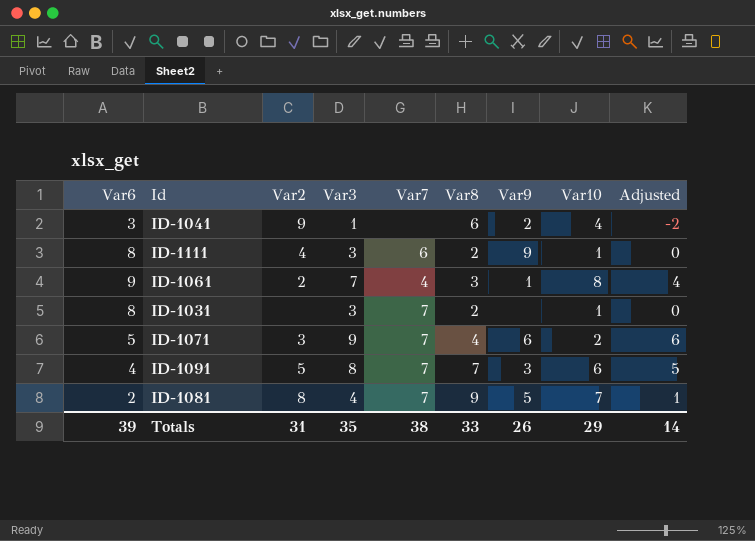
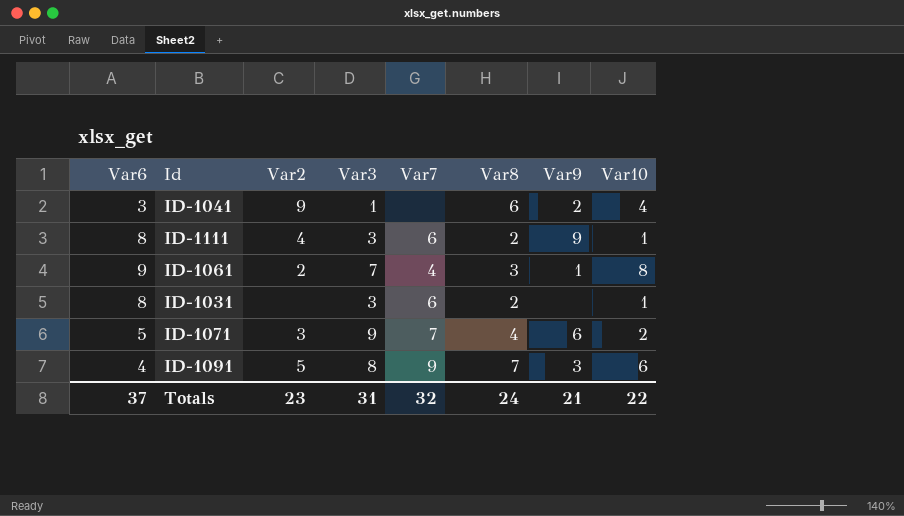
column Adjusted | formula: [Var3] - 3 -> none
row ID-1081: 2 | 8 | 4 | 7 | 9 | 5 | 7 | 1 -> none
ID-1031 | Var7: 7 -> 6
ID-1091 | Var7: 7 -> 9
Totals | Var6: 39 -> 37
Totals | Var2: 31 -> 23
Totals | Var3: 35 -> 31
Totals | Var7: 38 -> 32
Totals | Var8: 33 -> 24
Totals | Var9: 26 -> 21
Totals | Var10: 29 -> 22

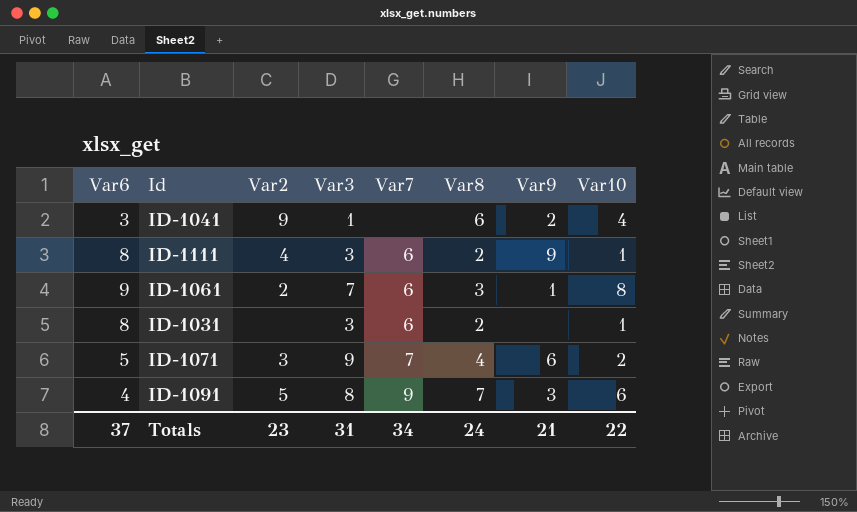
ID-1061 | Var7: 4 -> 6
Totals | Var7: 32 -> 34

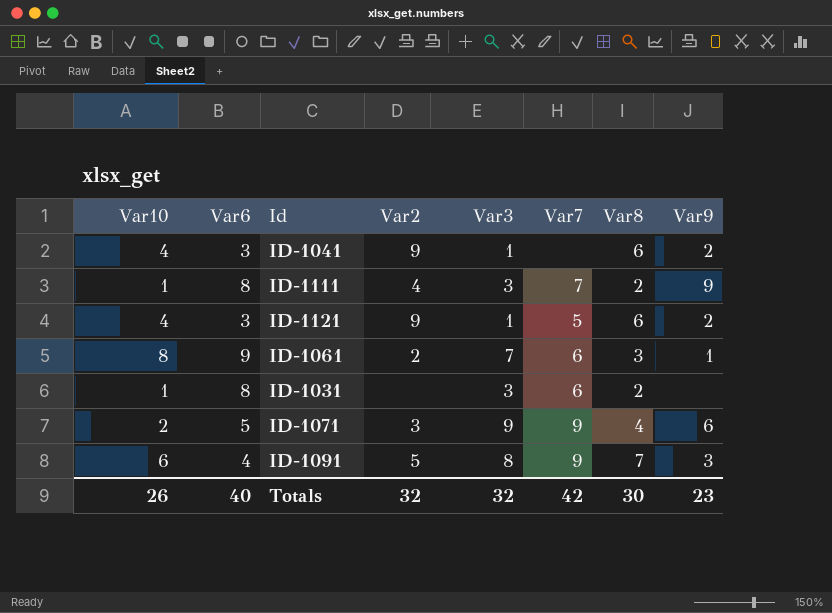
column Var10 | position: 8 -> 1
ID-1111 | Var7: 6 -> 7
row ID-1121: none -> 4 | 3 | 9 | 1 | 5 | 6 | 2
ID-1071 | Var7: 7 -> 9
Totals | Var10: 22 -> 26
Totals | Var6: 37 -> 40
Totals | Var2: 23 -> 32
Totals | Var3: 31 -> 32
Totals | Var7: 34 -> 42
Totals | Var8: 24 -> 30
Totals | Var9: 21 -> 23

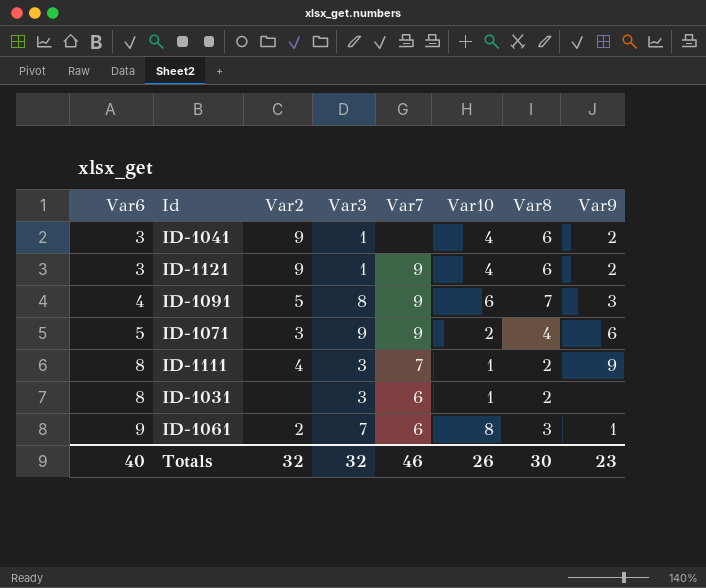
row order: none -> Var6 ascending
column Var10 | position: 1 -> 6
ID-1121 | Var7: 5 -> 9
Totals | Var7: 42 -> 46

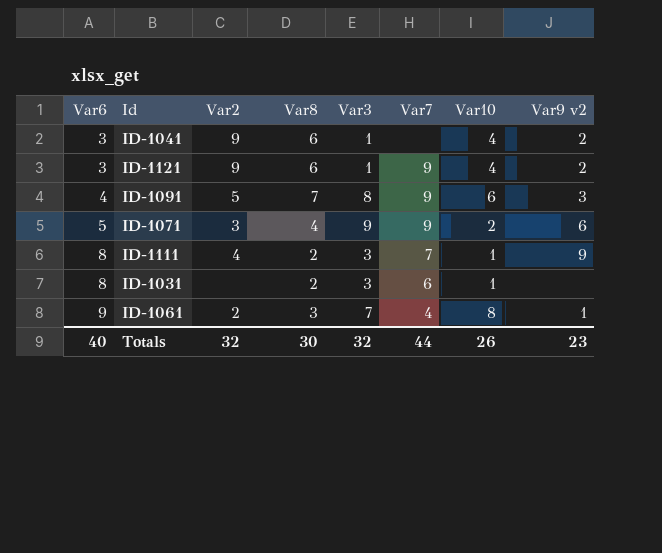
column Var8 | position: 7 -> 4
column name: Var9 -> Var9 v2
ID-1061 | Var7: 6 -> 4
Totals | Var7: 46 -> 44

